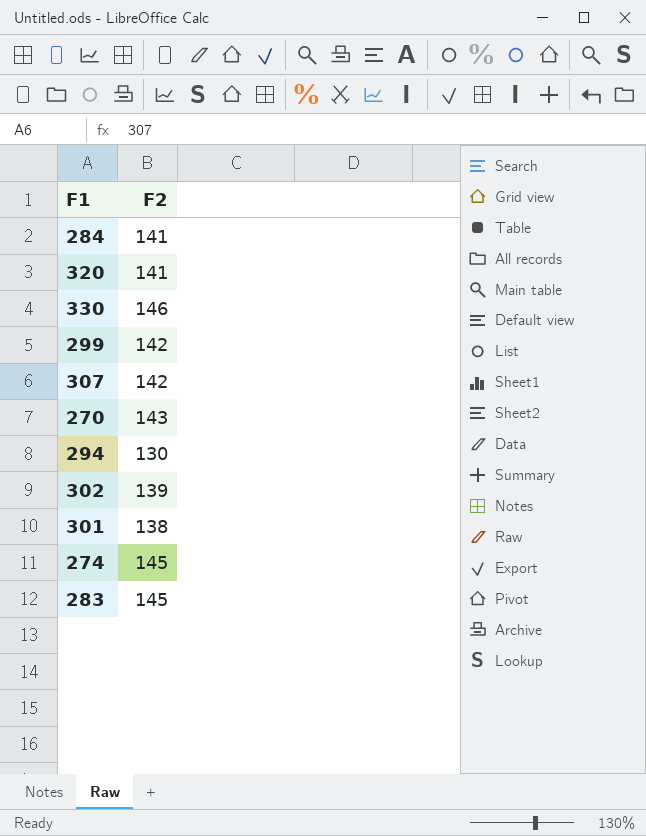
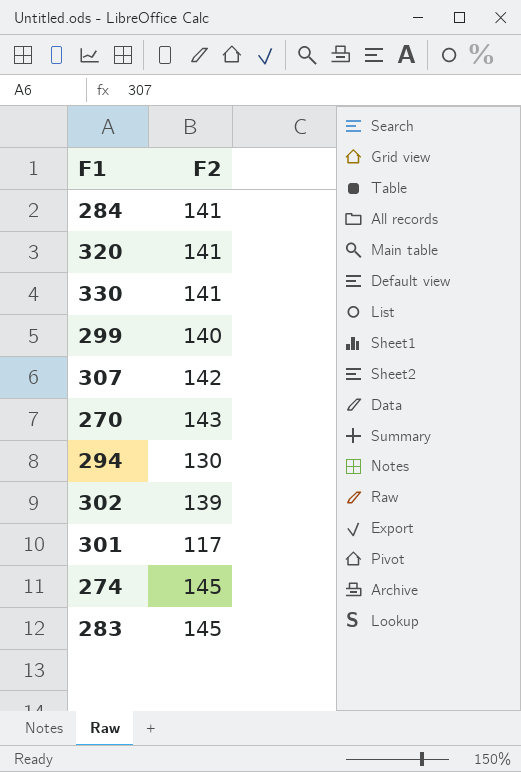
330 | F2: 146 -> 141
299 | F2: 142 -> 140
301 | F2: 138 -> 117

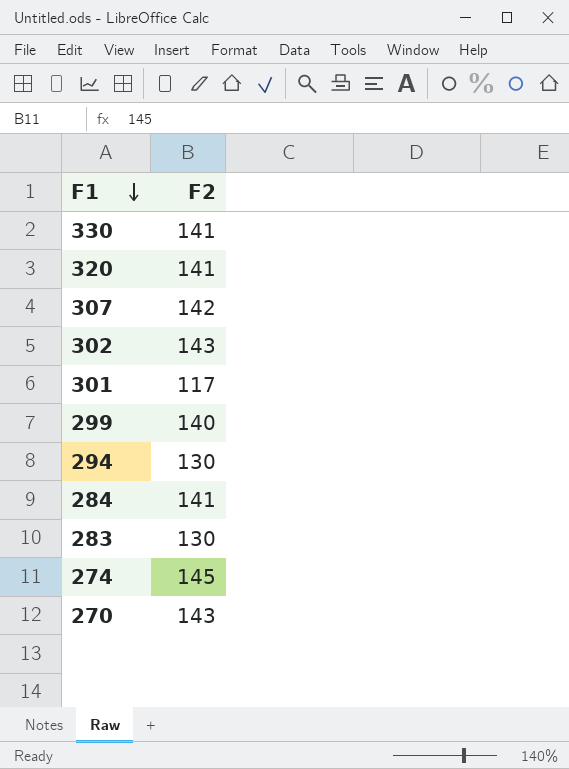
row order: none -> F1 descending
302 | F2: 139 -> 143
283 | F2: 145 -> 130

